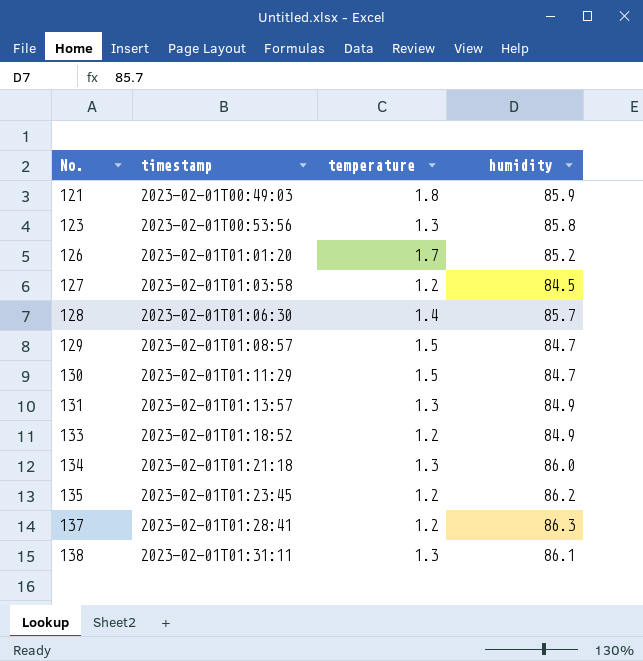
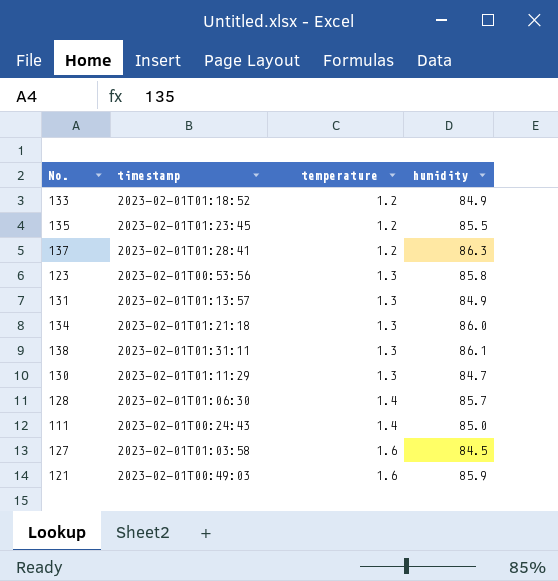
row order: No. ascending -> temperature ascending
row 126: 2023-02-01T01:01:20 | 1.7 | 85.2 -> none
row 129: 2023-02-01T01:08:57 | 1.5 | 84.7 -> none
135 | humidity: 86.2 -> 85.5
130 | temperature: 1.5 -> 1.3
row 111: none -> 2023-02-01T00:24:43 | 1.4 | 85.0
127 | temperature: 1.2 -> 1.6
121 | temperature: 1.8 -> 1.6

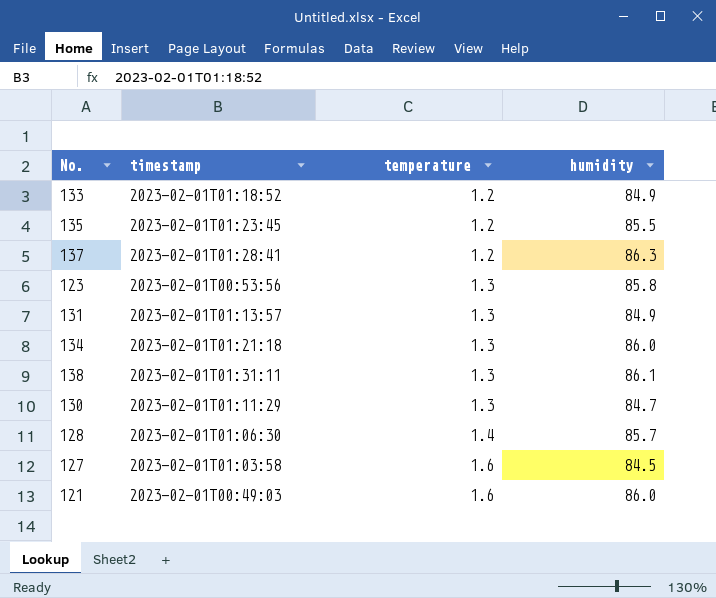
row 111: 2023-02-01T00:24:43 | 1.4 | 85.0 -> none
121 | humidity: 85.9 -> 86.0

